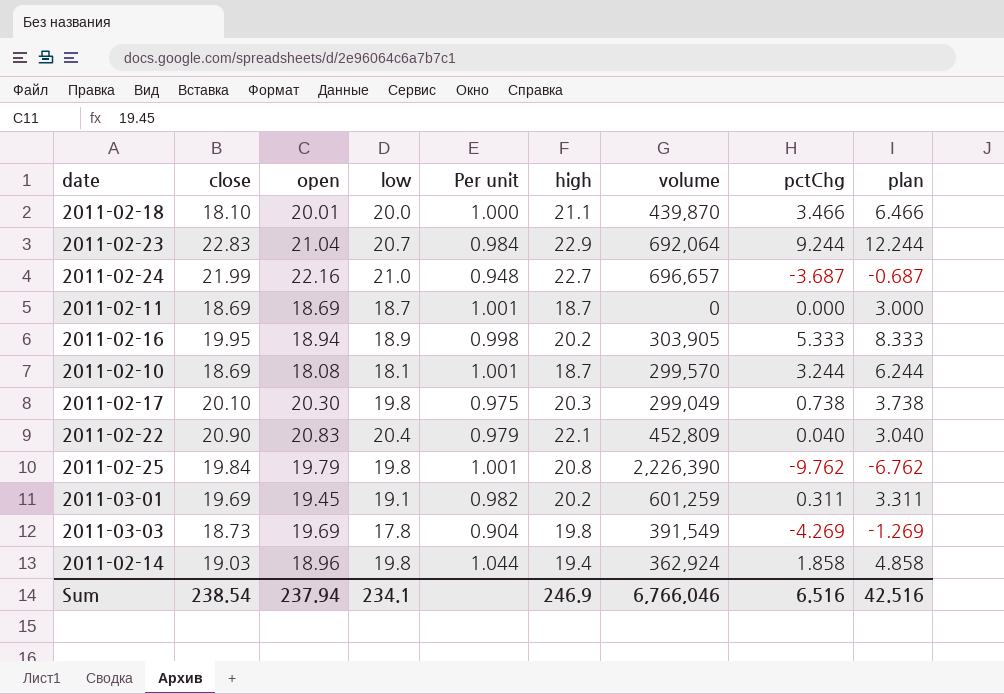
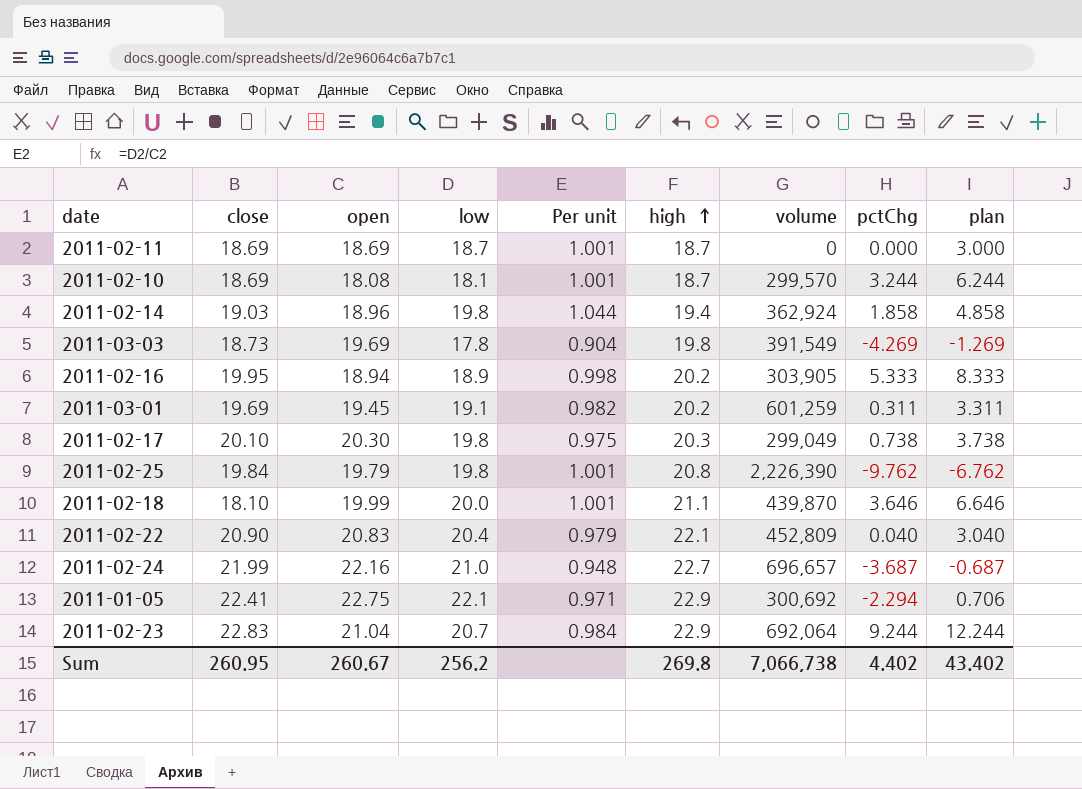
row order: none -> high ascending
2011-02-18 | open: 20.01 -> 19.99
2011-02-18 | Per unit: 1.000 -> 1.001
2011-02-18 | pctChg: 3.466 -> 3.646
2011-02-18 | plan: 6.466 -> 6.646
row 2011-01-05: none -> 22.41 | 22.75 | 22.1 | 0.971 | 22.9 | 300,692 | -2.294 | 0.706
Sum | close: 238.54 -> 260.95
Sum | open: 237.94 -> 260.67
Sum | low: 234.1 -> 256.2
Sum | high: 246.9 -> 269.8
Sum | volume: 6,766,046 -> 7,066,738
Sum | pctChg: 6.516 -> 4.402
Sum | plan: 42.516 -> 43.402

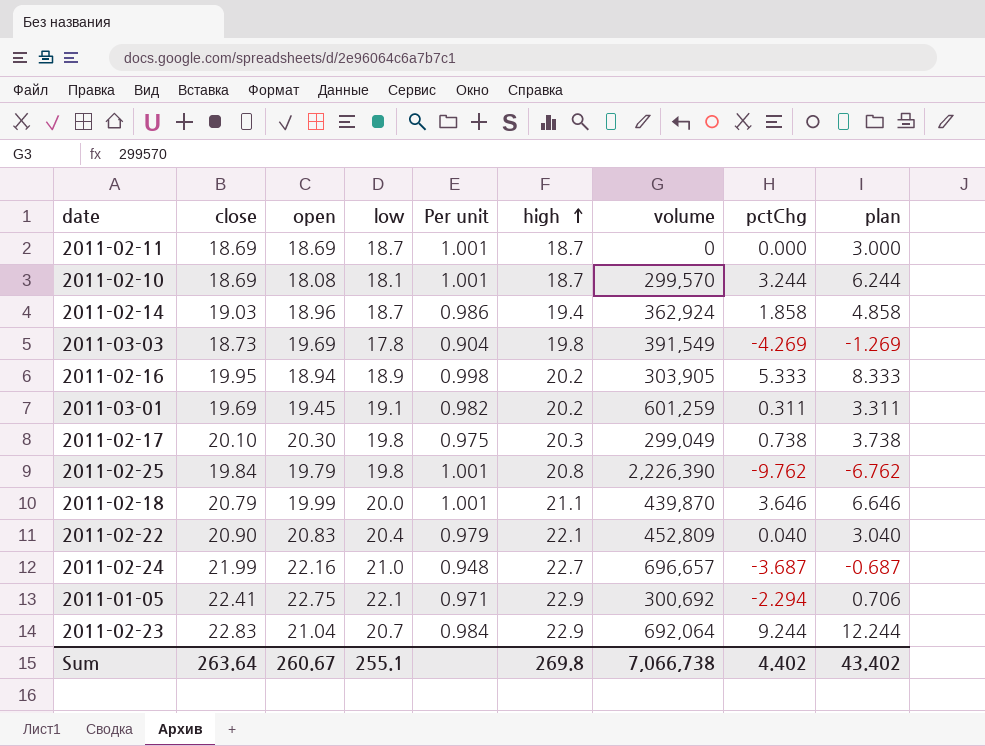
2011-02-14 | low: 19.8 -> 18.7
2011-02-14 | Per unit: 1.044 -> 0.986
2011-02-18 | close: 18.10 -> 20.79
Sum | close: 260.95 -> 263.64
Sum | low: 256.2 -> 255.1

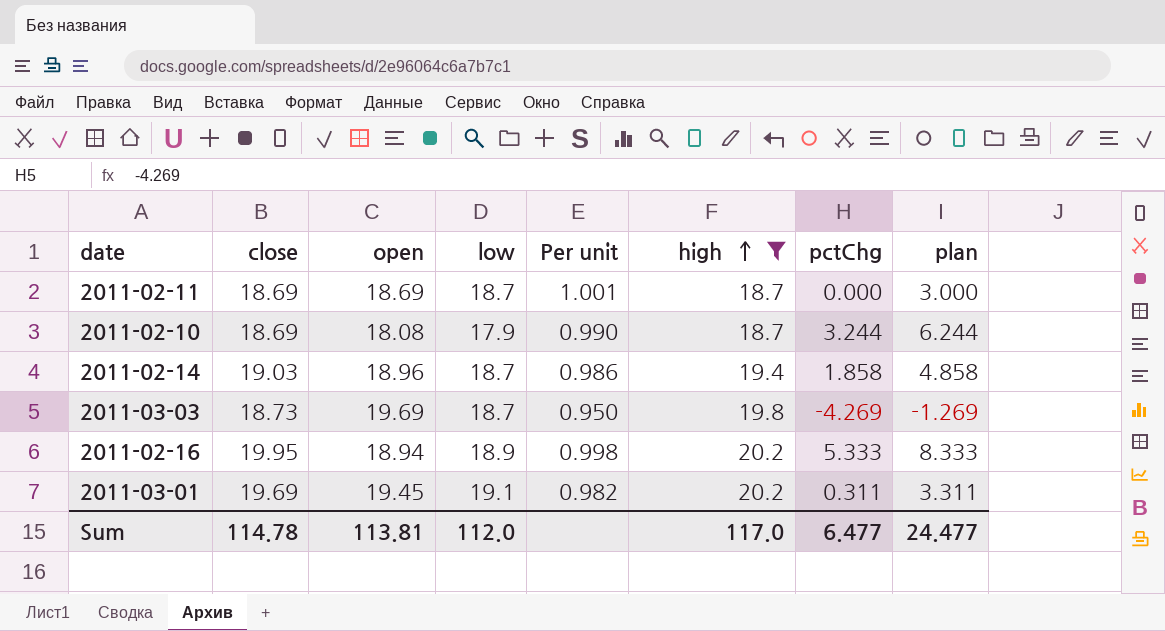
filter: none -> high <= 20.2
column volume | position: 7 -> none
2011-02-10 | low: 18.1 -> 17.9
2011-02-10 | Per unit: 1.001 -> 0.990
2011-03-03 | low: 17.8 -> 18.7
2011-03-03 | Per unit: 0.904 -> 0.950
Sum | close: 263.64 -> 114.78
Sum | open: 260.67 -> 113.81
Sum | low: 255.1 -> 112.0
Sum | high: 269.8 -> 117.0
Sum | pctChg: 4.402 -> 6.477
Sum | plan: 43.402 -> 24.477

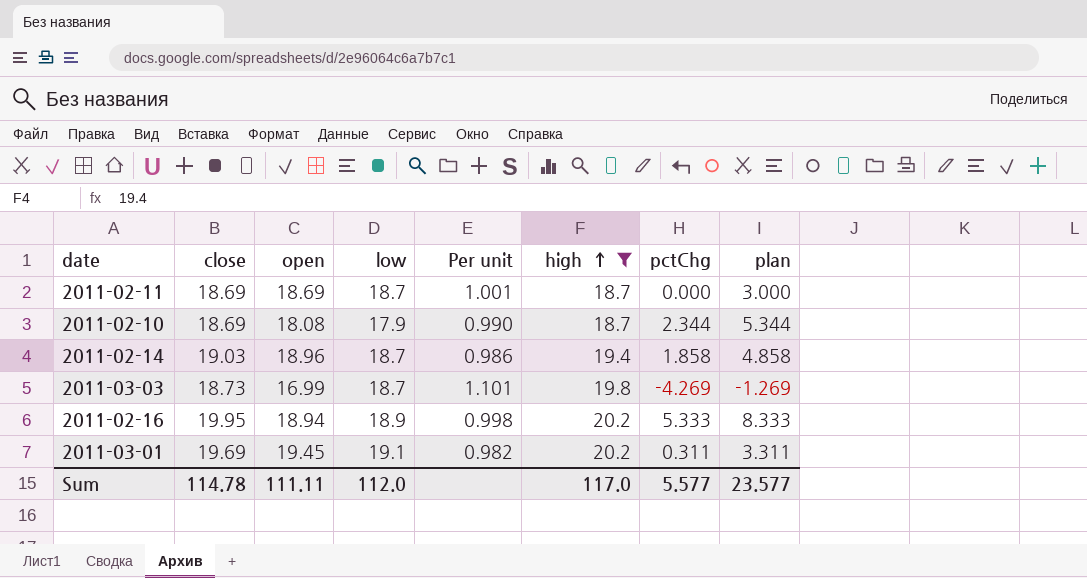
2011-02-10 | pctChg: 3.244 -> 2.344
2011-02-10 | plan: 6.244 -> 5.344
2011-03-03 | open: 19.69 -> 16.99
2011-03-03 | Per unit: 0.950 -> 1.101
Sum | open: 113.81 -> 111.11
Sum | pctChg: 6.477 -> 5.577
Sum | plan: 24.477 -> 23.577

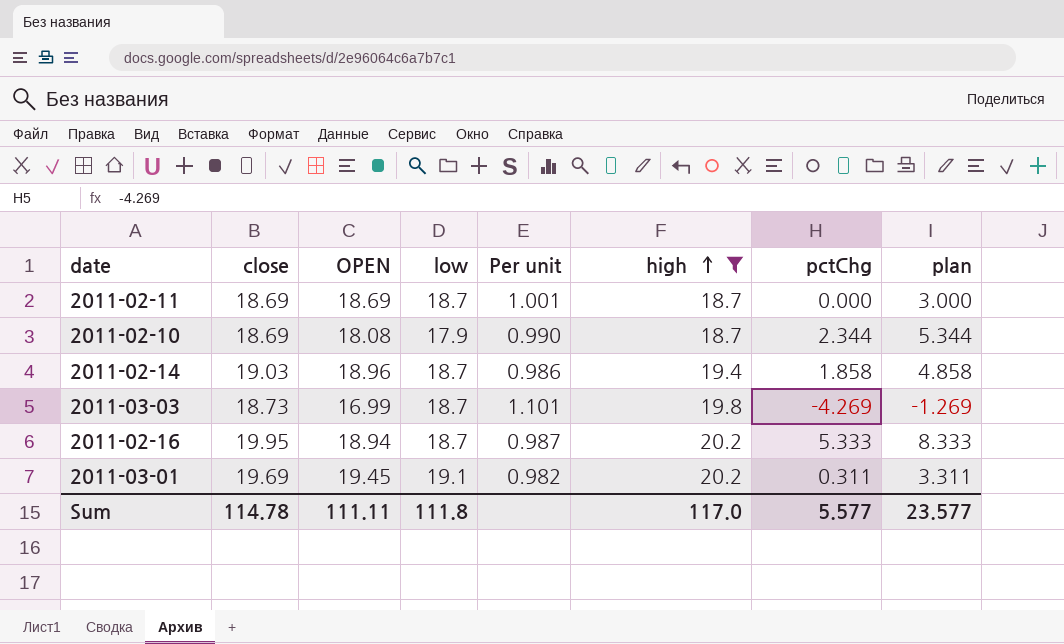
column name: open -> OPEN
2011-02-16 | low: 18.9 -> 18.7
2011-02-16 | Per unit: 0.998 -> 0.987
Sum | low: 112.0 -> 111.8

